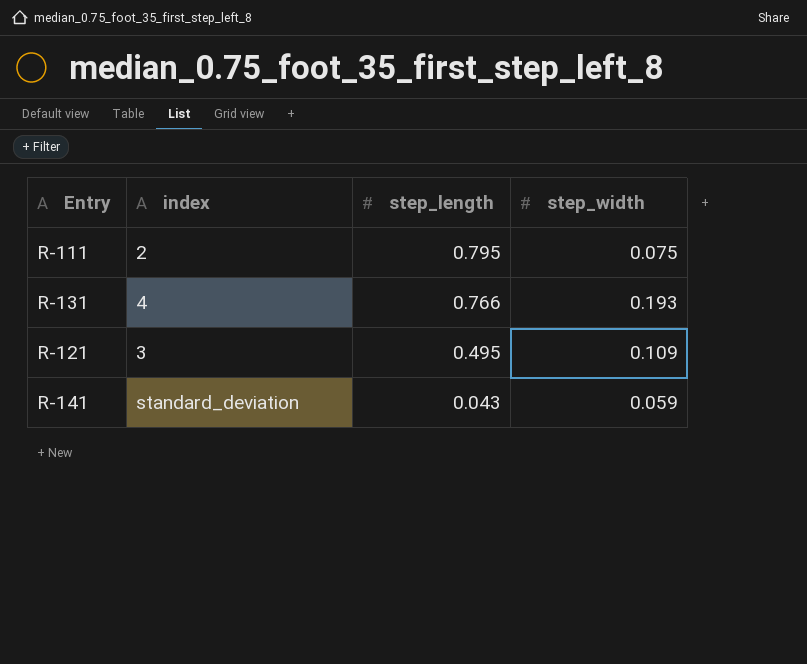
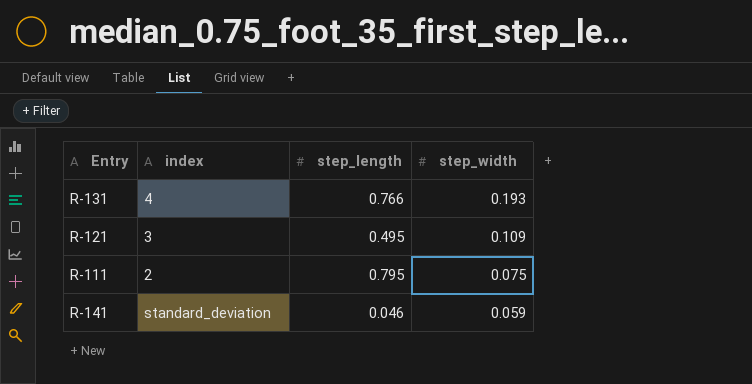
row order: step_length descending -> step_width descending
R-141 | step_length: 0.043 -> 0.046

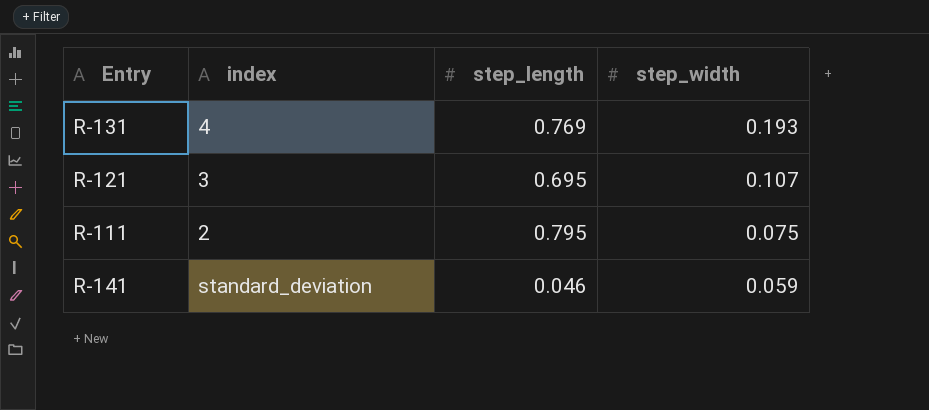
R-131 | step_length: 0.766 -> 0.769
R-121 | step_length: 0.495 -> 0.695
R-121 | step_width: 0.109 -> 0.107

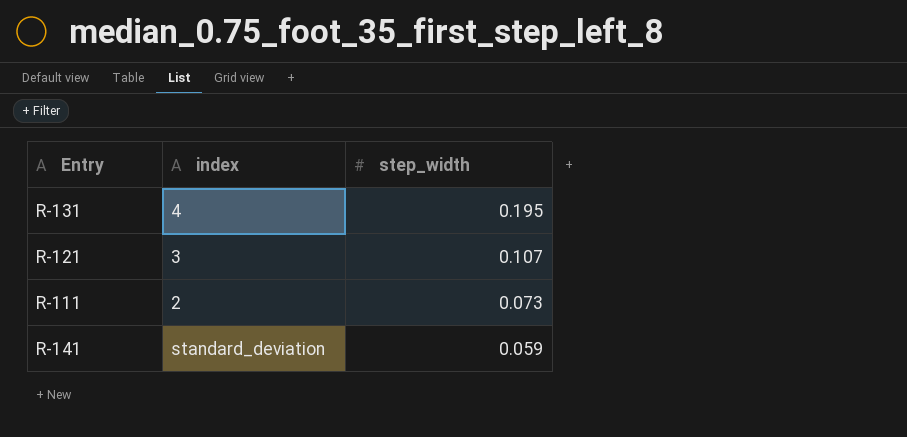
column step_length | position: 3 -> none
R-131 | step_width: 0.193 -> 0.195
R-111 | step_width: 0.075 -> 0.073

